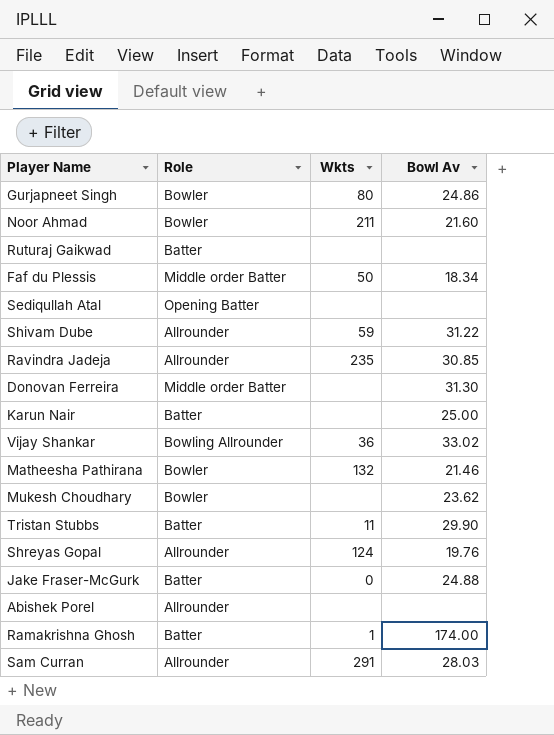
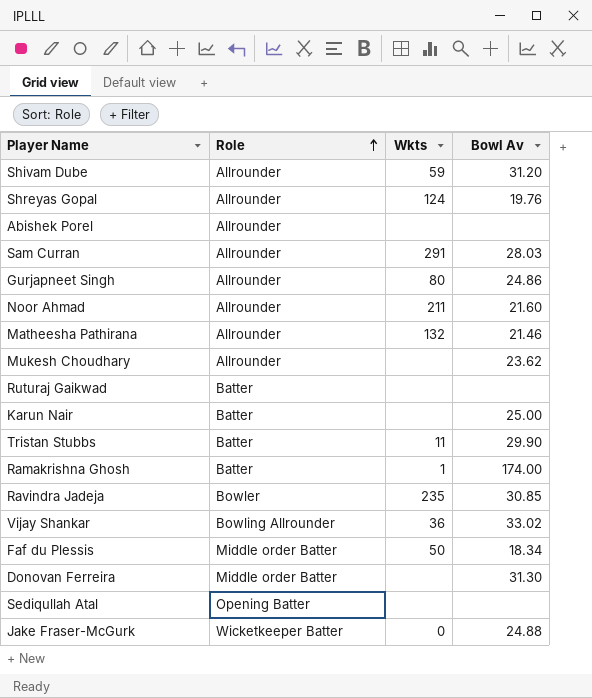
row order: none -> Role ascending
Shivam Dube | Bowl Av: 31.22 -> 31.20
Gurjapneet Singh | Role: Bowler -> Allrounder
Noor Ahmad | Role: Bowler -> Allrounder
Matheesha Pathirana | Role: Bowler -> Allrounder
Mukesh Choudhary | Role: Bowler -> Allrounder
Ravindra Jadeja | Role: Allrounder -> Bowler
Jake Fraser-McGurk | Role: Batter -> Wicketkeeper Batter

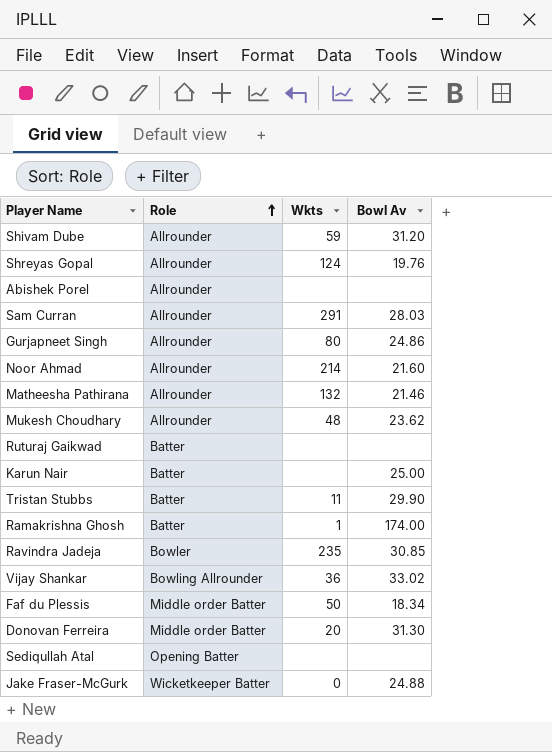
Noor Ahmad | Wkts: 211 -> 214
Mukesh Choudhary | Wkts: none -> 48
Donovan Ferreira | Wkts: none -> 20

